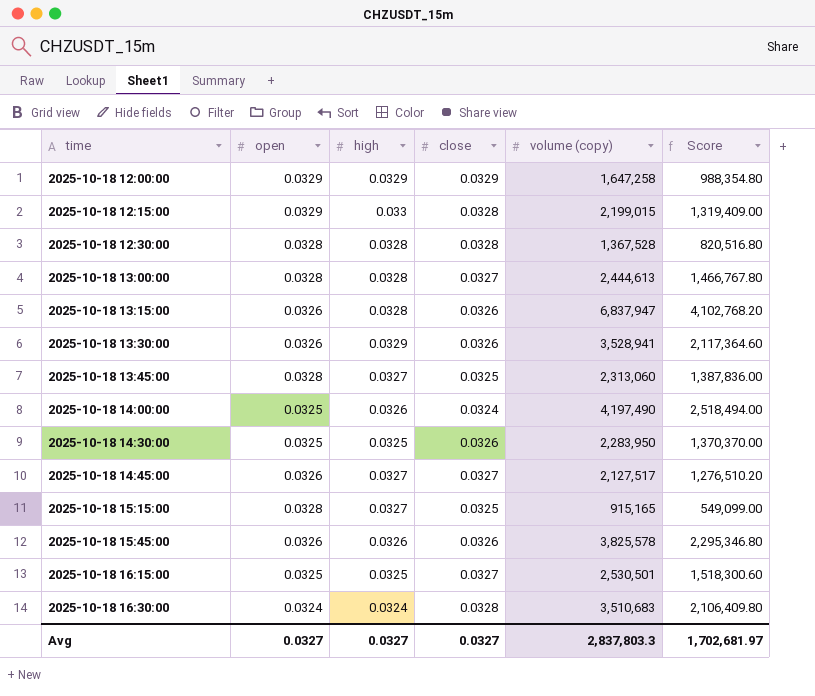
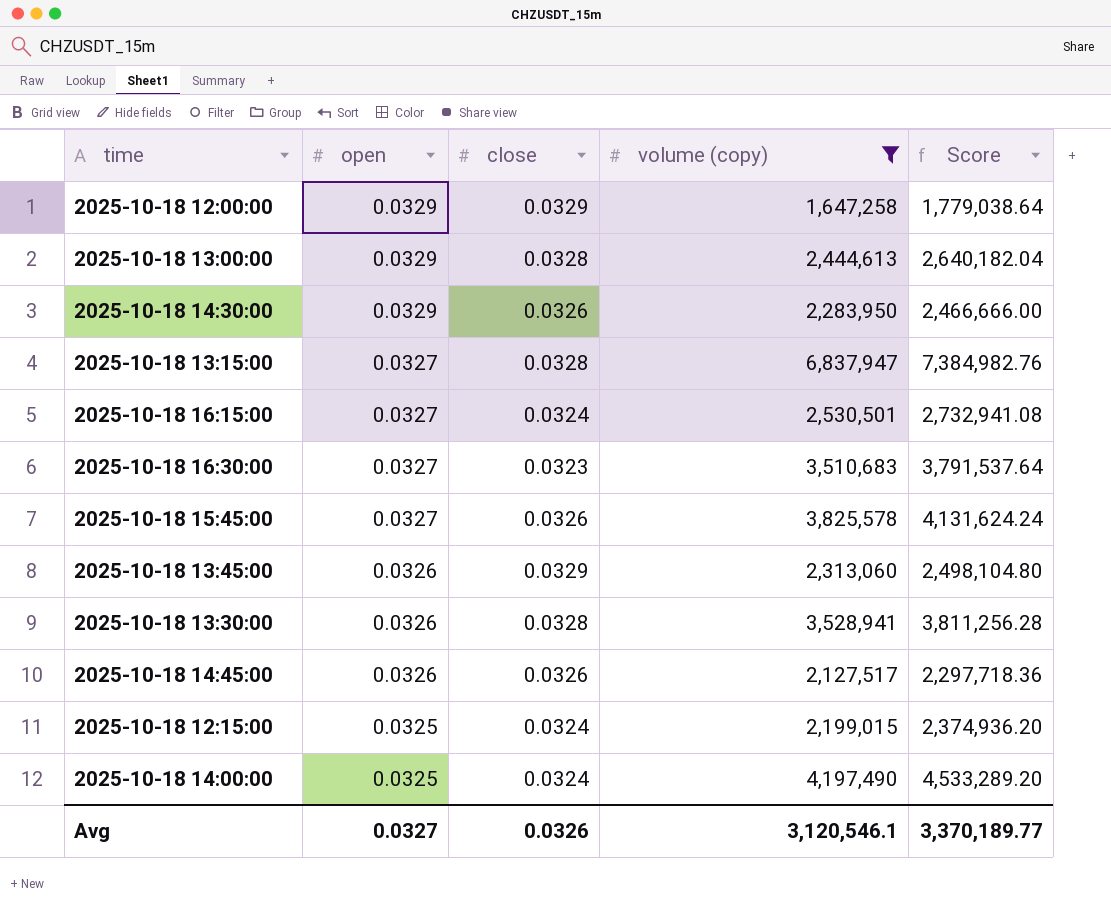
filter: none -> volume (copy) >= 1,647,258
row order: time ascending -> open descending
column high | position: 3 -> none
column Score | formula: [volume (copy)] * 0.6 -> [volume (copy)] * 1.08
2025-10-18 13:00:00 | open: 0.0328 -> 0.0329
2025-10-18 13:00:00 | close: 0.0327 -> 0.0328
2025-10-18 14:30:00 | open: 0.0325 -> 0.0329
2025-10-18 13:15:00 | open: 0.0326 -> 0.0327
2025-10-18 13:15:00 | close: 0.0326 -> 0.0328
2025-10-18 16:15:00 | open: 0.0325 -> 0.0327
2025-10-18 16:15:00 | close: 0.0327 -> 0.0324
2025-10-18 16:30:00 | open: 0.0324 -> 0.0327
2025-10-18 16:30:00 | close: 0.0328 -> 0.0323
2025-10-18 15:45:00 | open: 0.0326 -> 0.0327
2025-10-18 13:45:00 | open: 0.0328 -> 0.0326
2025-10-18 13:45:00 | close: 0.0325 -> 0.0329
2025-10-18 13:30:00 | close: 0.0326 -> 0.0328
2025-10-18 14:45:00 | close: 0.0327 -> 0.0326
2025-10-18 12:15:00 | open: 0.0329 -> 0.0325
2025-10-18 12:15:00 | close: 0.0328 -> 0.0324
Avg | close: 0.0327 -> 0.0326
Avg | volume (copy): 2,837,803.3 -> 3,120,546.1
Avg | Score: 1,702,681.97 -> 3,370,189.77

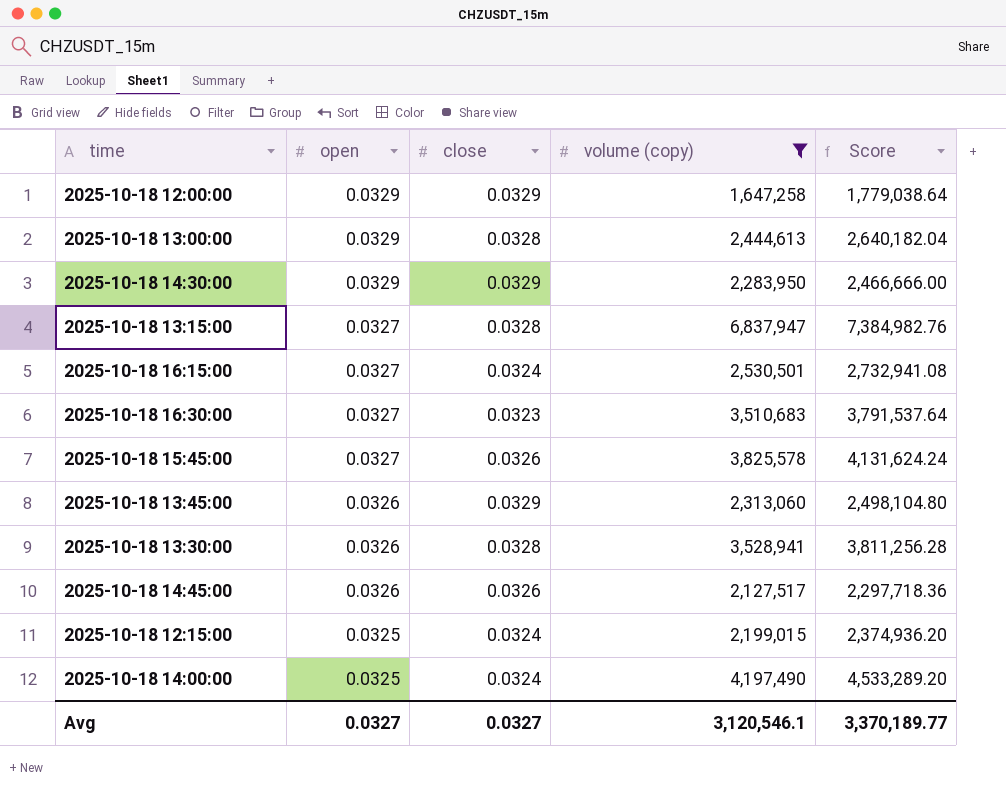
2025-10-18 14:30:00 | close: 0.0326 -> 0.0329
Avg | close: 0.0326 -> 0.0327

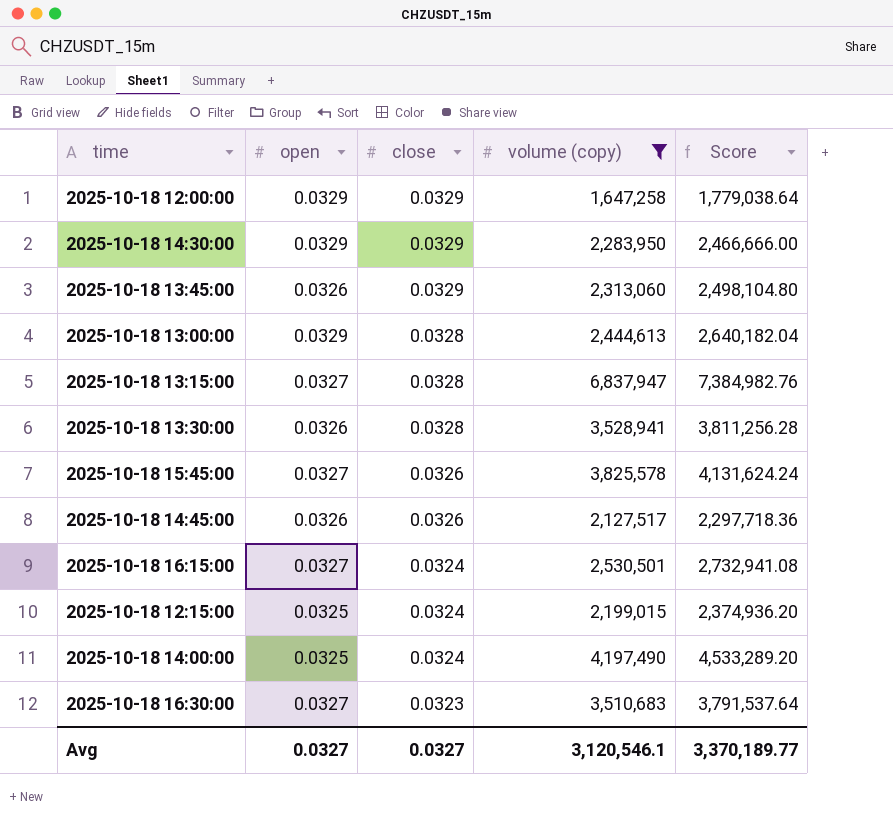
row order: open descending -> close descending

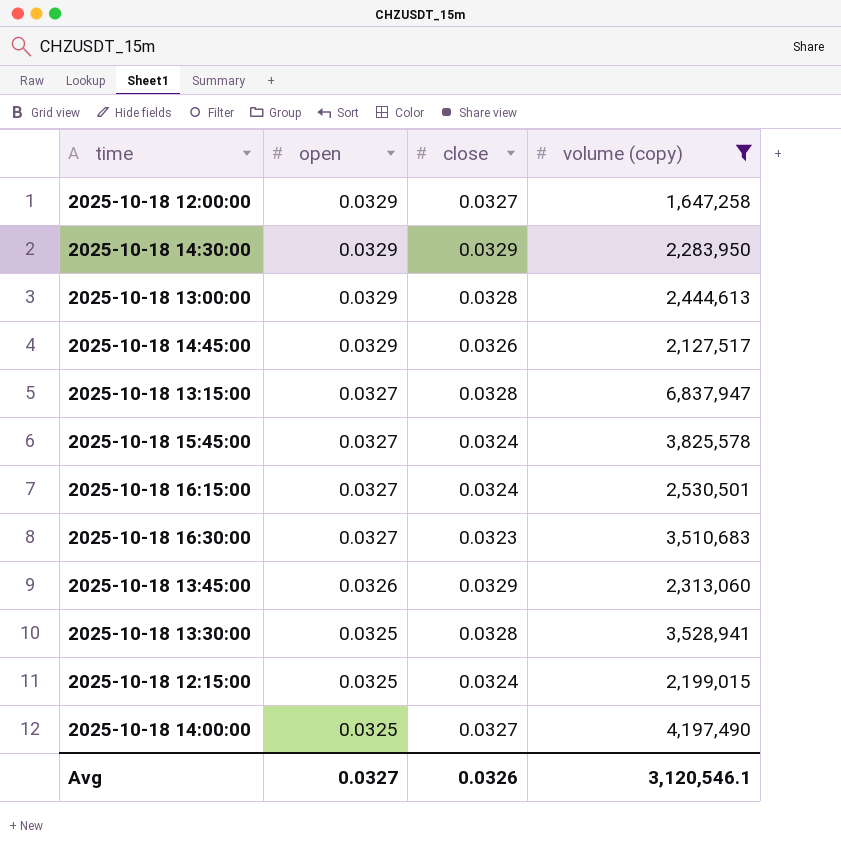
row order: close descending -> open descending
column Score | formula: [volume (copy)] * 1.08 -> none
2025-10-18 12:00:00 | close: 0.0329 -> 0.0327
2025-10-18 14:45:00 | open: 0.0326 -> 0.0329
2025-10-18 15:45:00 | close: 0.0326 -> 0.0324
2025-10-18 13:30:00 | open: 0.0326 -> 0.0325
2025-10-18 14:00:00 | close: 0.0324 -> 0.0327
Avg | close: 0.0327 -> 0.0326

